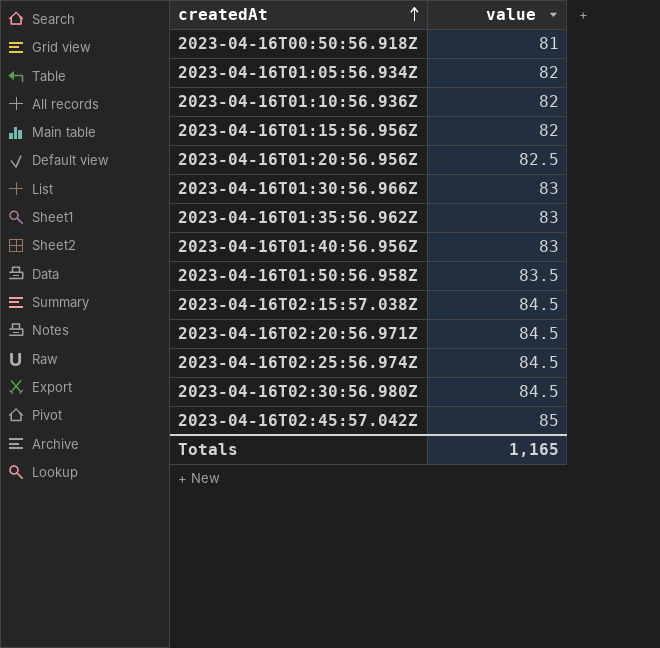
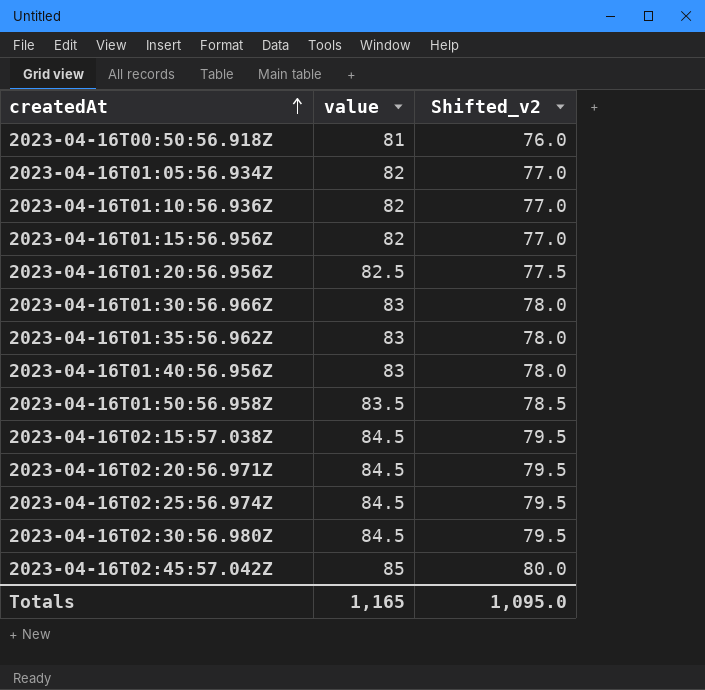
column Shifted_v2 | formula: none -> [value] - 5

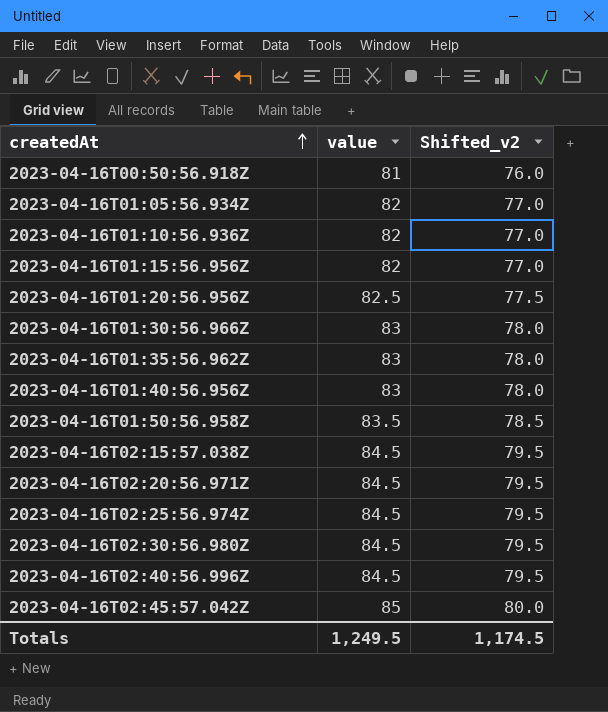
row 2023-04-16T02:40:56.996Z: none -> 84.5 | 79.5
Totals | value: 1,165 -> 1,249.5
Totals | Shifted_v2: 1,095.0 -> 1,174.5

